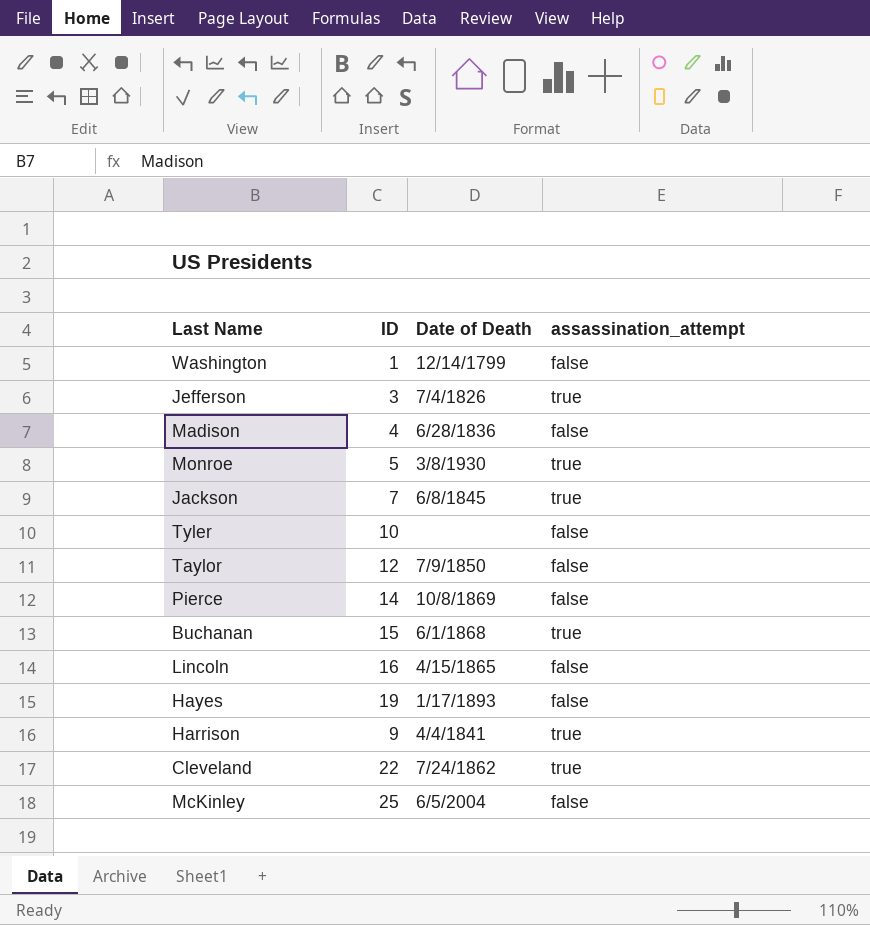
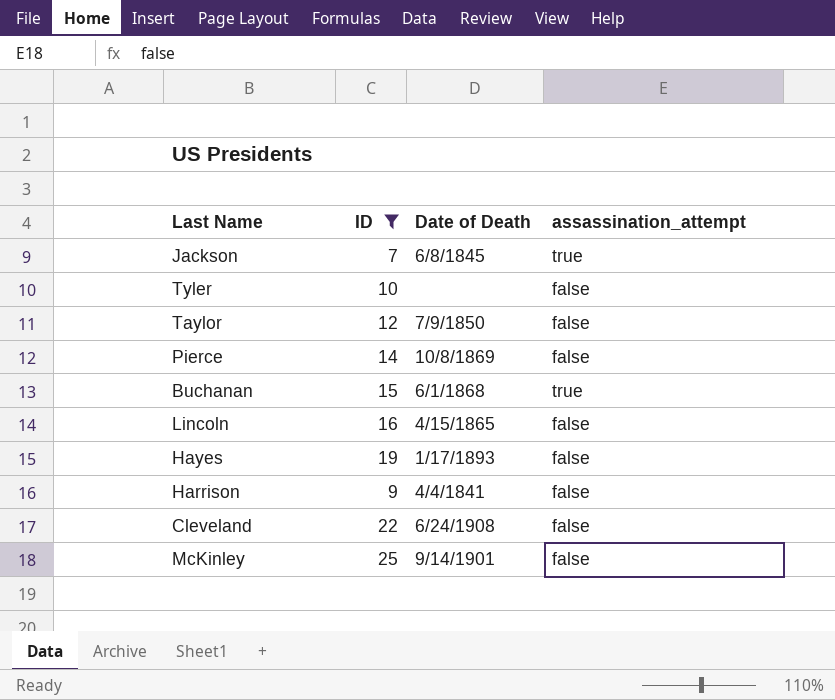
filter: none -> ID >= 7
Harrison | assassination_attempt: true -> false
Cleveland | Date of Death: 7/24/1862 -> 6/24/1908
Cleveland | assassination_attempt: true -> false
McKinley | Date of Death: 6/5/2004 -> 9/14/1901

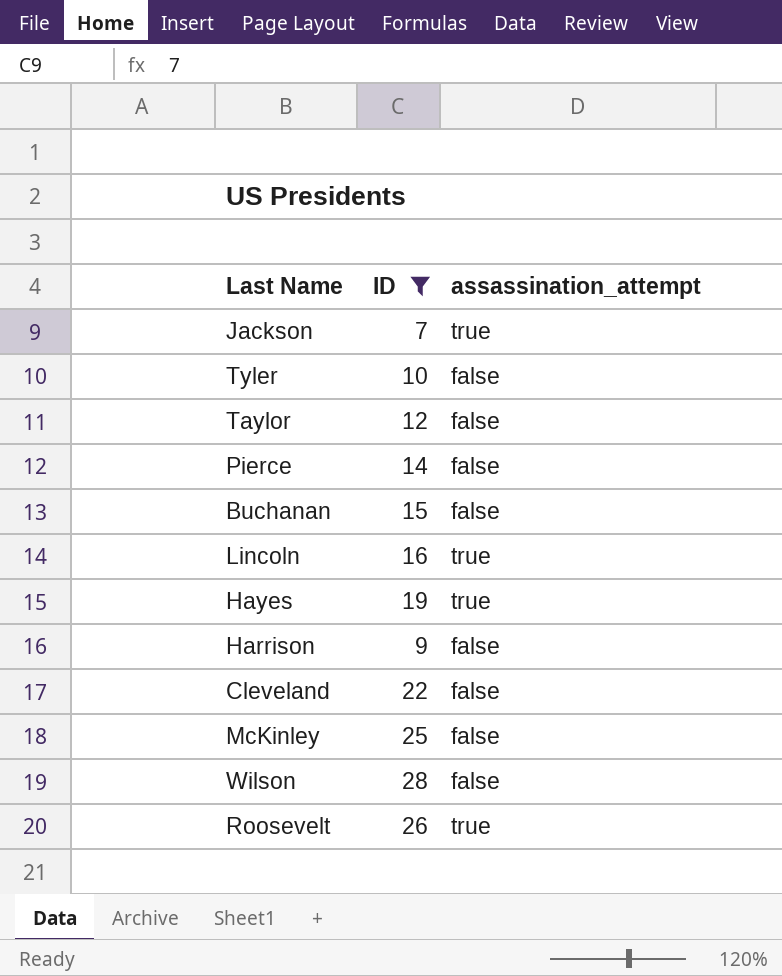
column Date of Death | position: 3 -> none
Buchanan | assassination_attempt: true -> false
Lincoln | assassination_attempt: false -> true
Hayes | assassination_attempt: false -> true
row Wilson: none -> 28 | false
row Roosevelt: none -> 26 | true

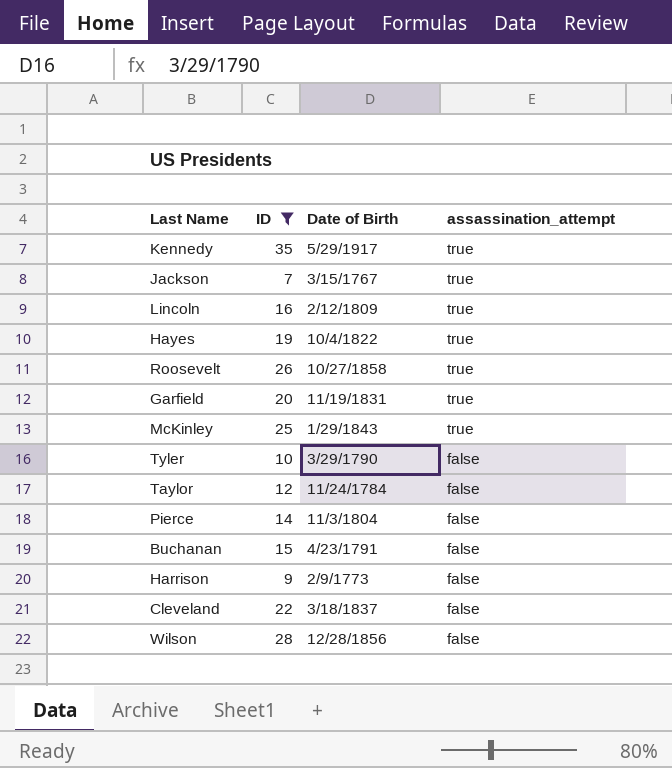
row order: none -> assassination_attempt descending
column Date of Birth | position: none -> 3
row Kennedy: none -> 35 | 5/29/1917 | true
row Garfield: none -> 20 | 11/19/1831 | true
McKinley | assassination_attempt: false -> true

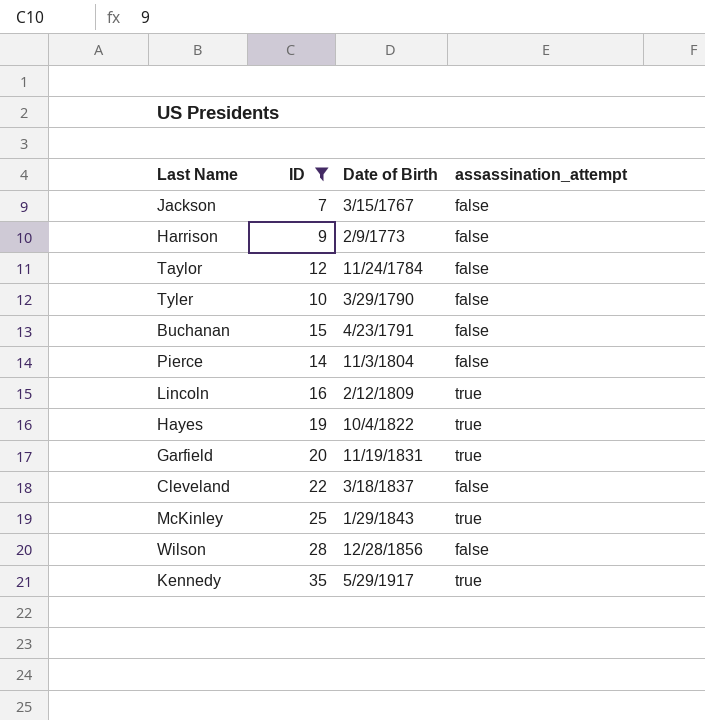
row order: assassination_attempt descending -> Date of Birth ascending
row Roosevelt: 26 | 10/27/1858 | true -> none
Jackson | assassination_attempt: true -> false

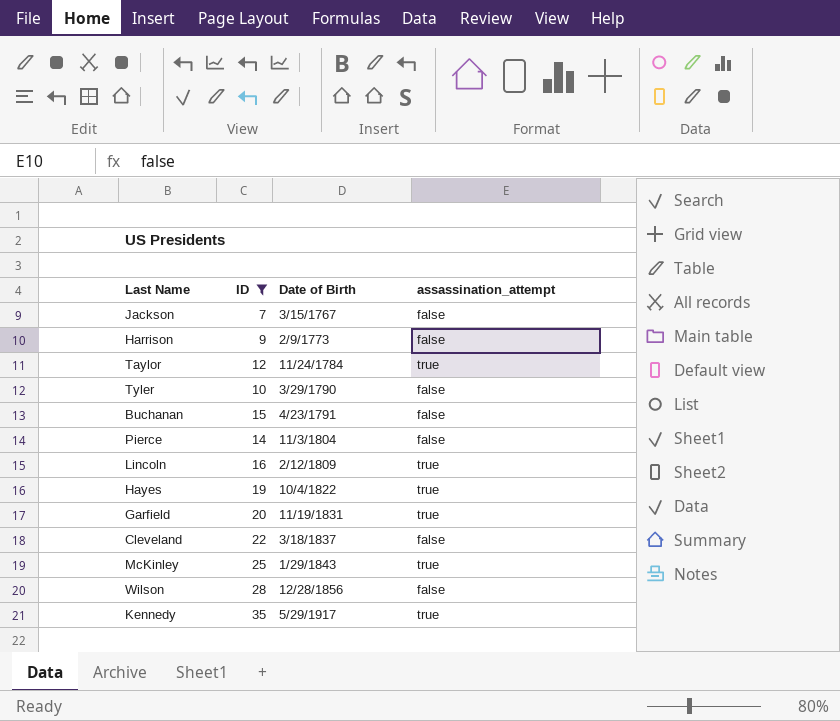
Taylor | assassination_attempt: false -> true

